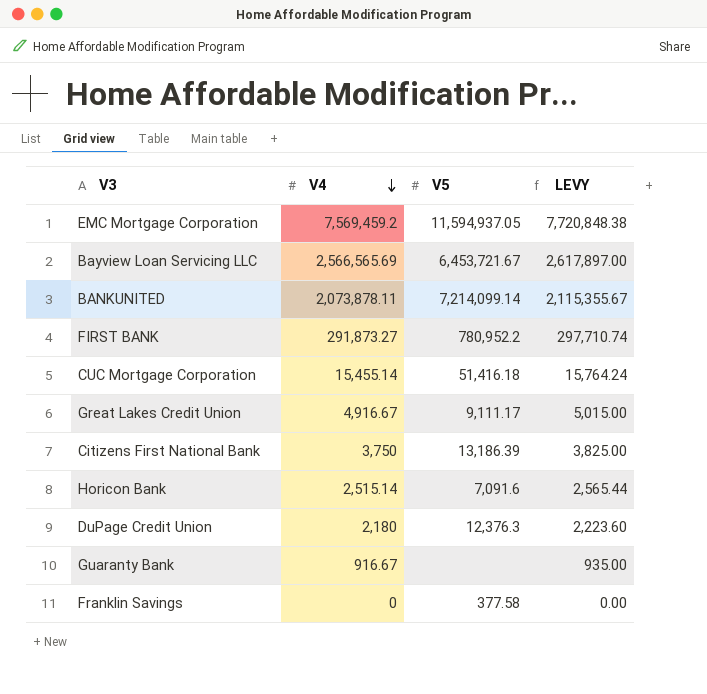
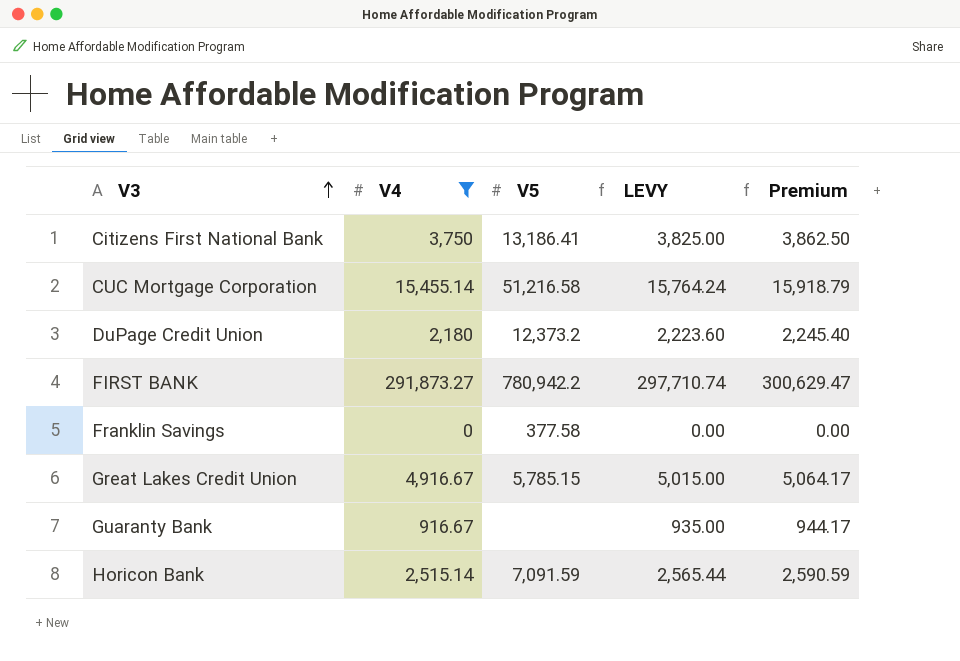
filter: none -> V4 <= 291,873.27
row order: V4 descending -> V3 ascending
column Premium | formula: none -> [V4] * 1.03
Citizens First National Bank | V5: 13,186.39 -> 13,186.41
CUC Mortgage Corporation | V5: 51,416.18 -> 51,216.58
DuPage Credit Union | V5: 12,376.3 -> 12,373.2
FIRST BANK | V5: 780,952.2 -> 780,942.2
Great Lakes Credit Union | V5: 9,111.17 -> 5,785.15
Horicon Bank | V5: 7,091.6 -> 7,091.59

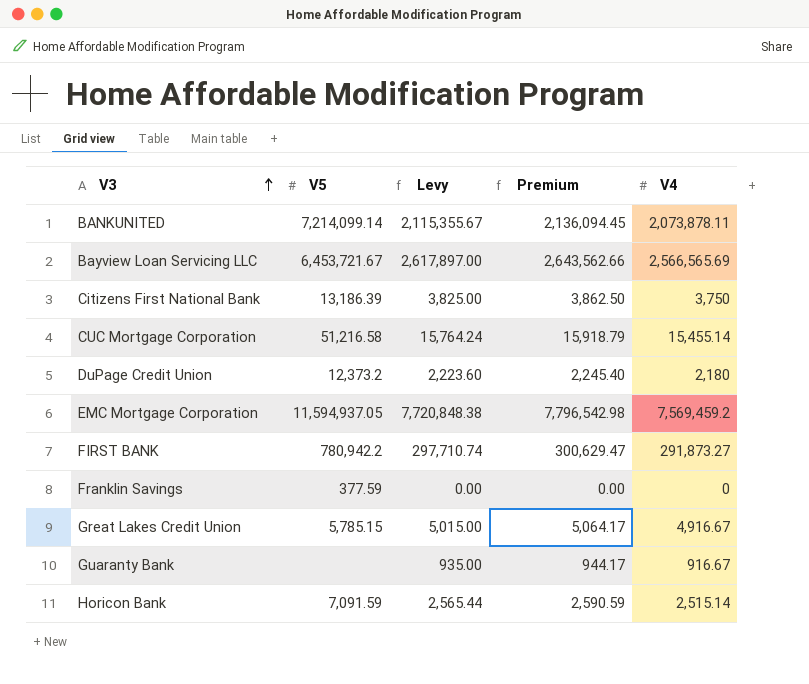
filter: V4 <= 291,873.27 -> none
column name: LEVY -> Levy
column V4 | position: 2 -> 5
Citizens First National Bank | V5: 13,186.41 -> 13,186.39
Franklin Savings | V5: 377.58 -> 377.59

